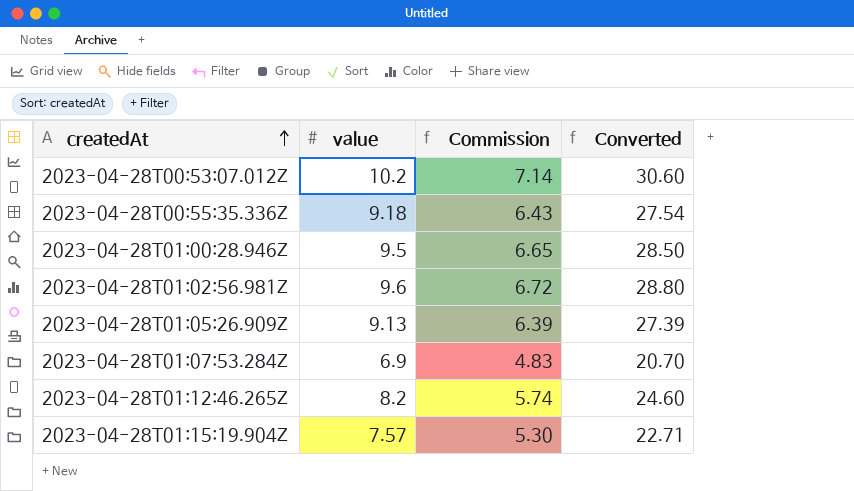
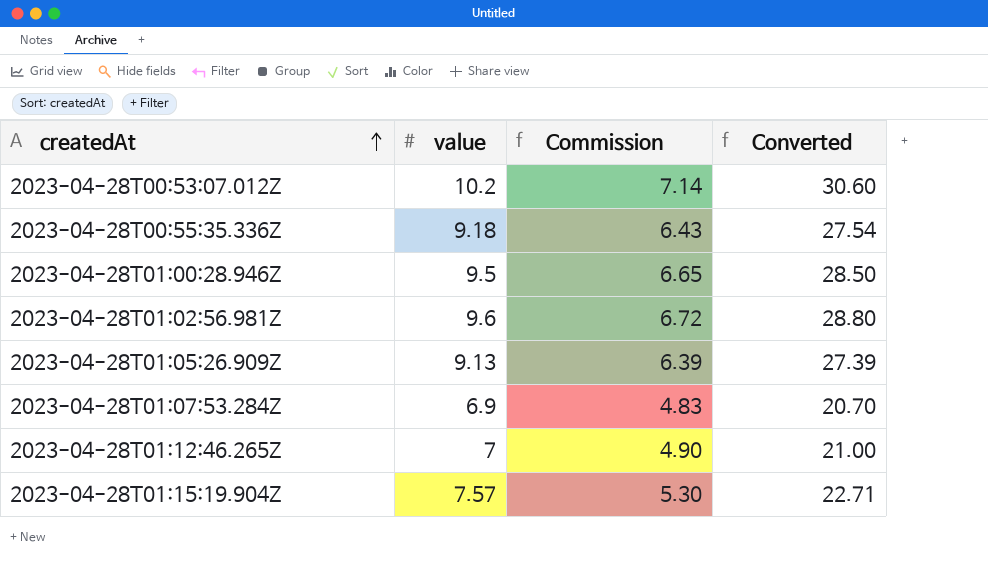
2023-04-28T01:12:46.265Z | value: 8.2 -> 7
2023-04-28T01:12:46.265Z | Commission: 5.74 -> 4.90
2023-04-28T01:12:46.265Z | Converted: 24.60 -> 21.00

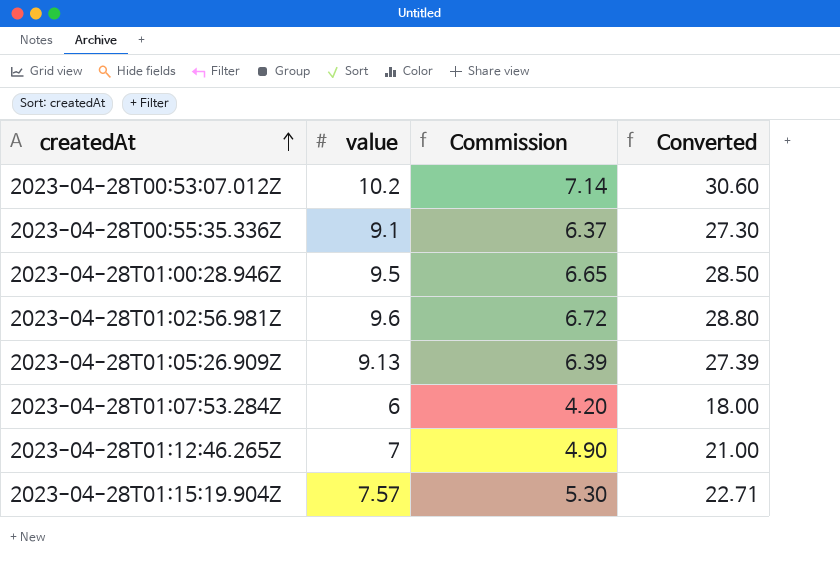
2023-04-28T00:55:35.336Z | value: 9.18 -> 9.1
2023-04-28T00:55:35.336Z | Commission: 6.43 -> 6.37
2023-04-28T00:55:35.336Z | Converted: 27.54 -> 27.30
2023-04-28T01:07:53.284Z | value: 6.9 -> 6
2023-04-28T01:07:53.284Z | Commission: 4.83 -> 4.20
2023-04-28T01:07:53.284Z | Converted: 20.70 -> 18.00

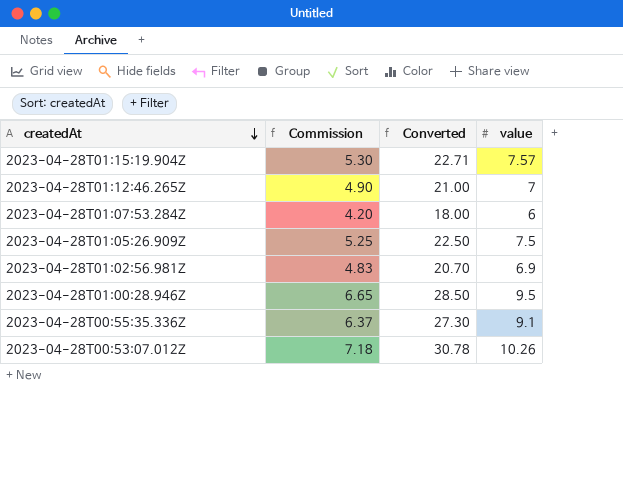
row order: createdAt ascending -> createdAt descending
column value | position: 2 -> 4
2023-04-28T01:05:26.909Z | Commission: 6.39 -> 5.25
2023-04-28T01:05:26.909Z | Converted: 27.39 -> 22.50
2023-04-28T01:05:26.909Z | value: 9.13 -> 7.5
2023-04-28T01:02:56.981Z | Commission: 6.72 -> 4.83
2023-04-28T01:02:56.981Z | Converted: 28.80 -> 20.70
2023-04-28T01:02:56.981Z | value: 9.6 -> 6.9
2023-04-28T00:53:07.012Z | Commission: 7.14 -> 7.18
2023-04-28T00:53:07.012Z | Converted: 30.60 -> 30.78
2023-04-28T00:53:07.012Z | value: 10.2 -> 10.26

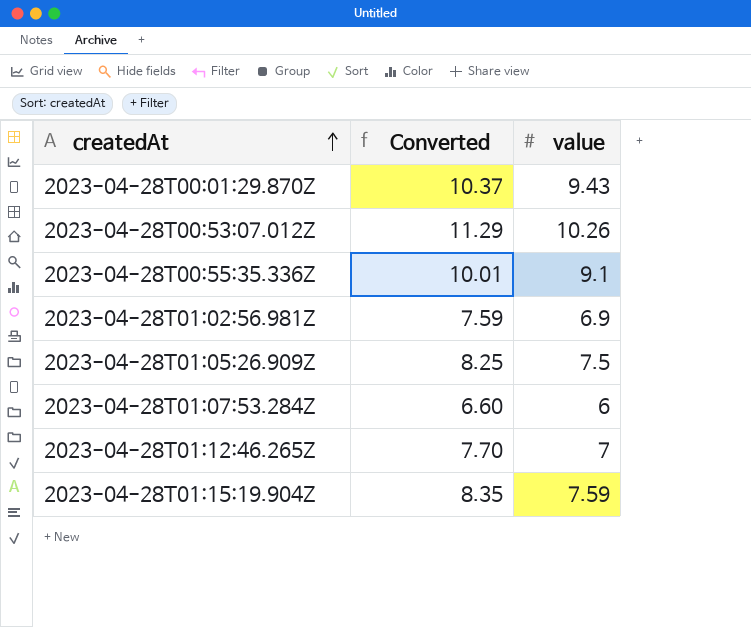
row order: createdAt descending -> createdAt ascending
column Commission | formula: [value] * 0.7 -> none
column Converted | formula: [value] * 3 -> [value] * 1.1
row 2023-04-28T01:00:28.946Z: 6.65 | 28.50 | 9.5 -> none
row 2023-04-28T00:01:29.870Z: none -> 10.37 | 9.43
2023-04-28T01:15:19.904Z | value: 7.57 -> 7.59

